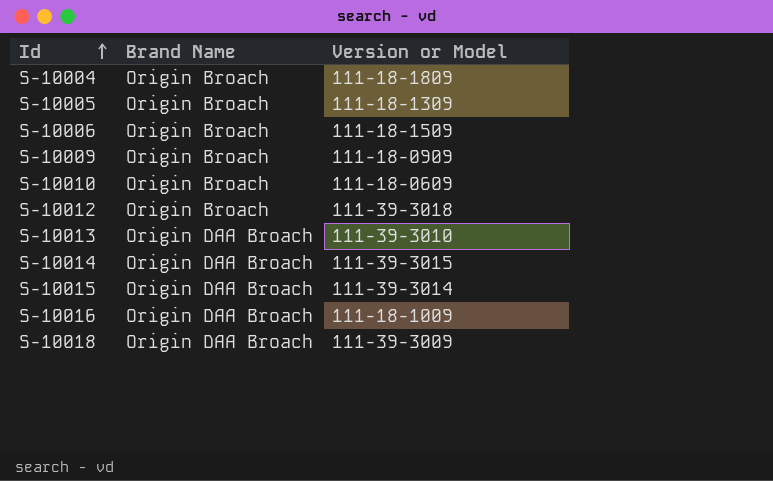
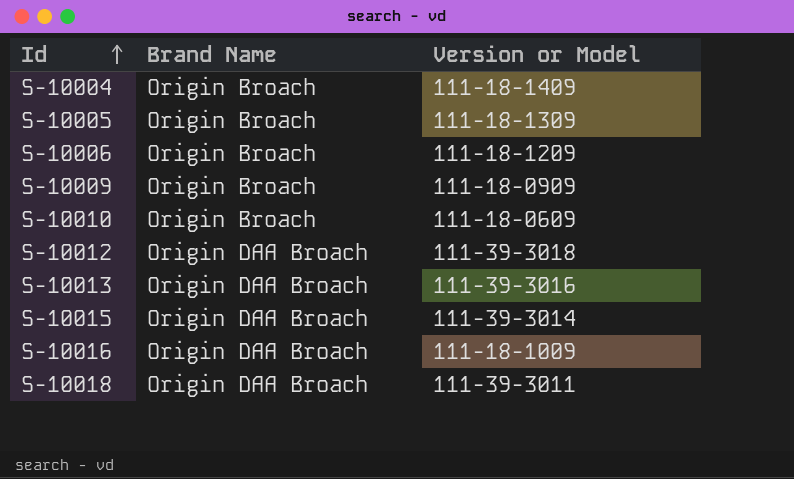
row S-10014: Origin DAA Broach | 111-39-3015 -> none
S-10004 | Version or Model: 111-18-1809 -> 111-18-1409
S-10006 | Version or Model: 111-18-1509 -> 111-18-1209
S-10012 | Brand Name: Origin Broach -> Origin DAA Broach
S-10013 | Version or Model: 111-39-3010 -> 111-39-3016
S-10018 | Version or Model: 111-39-3009 -> 111-39-3011

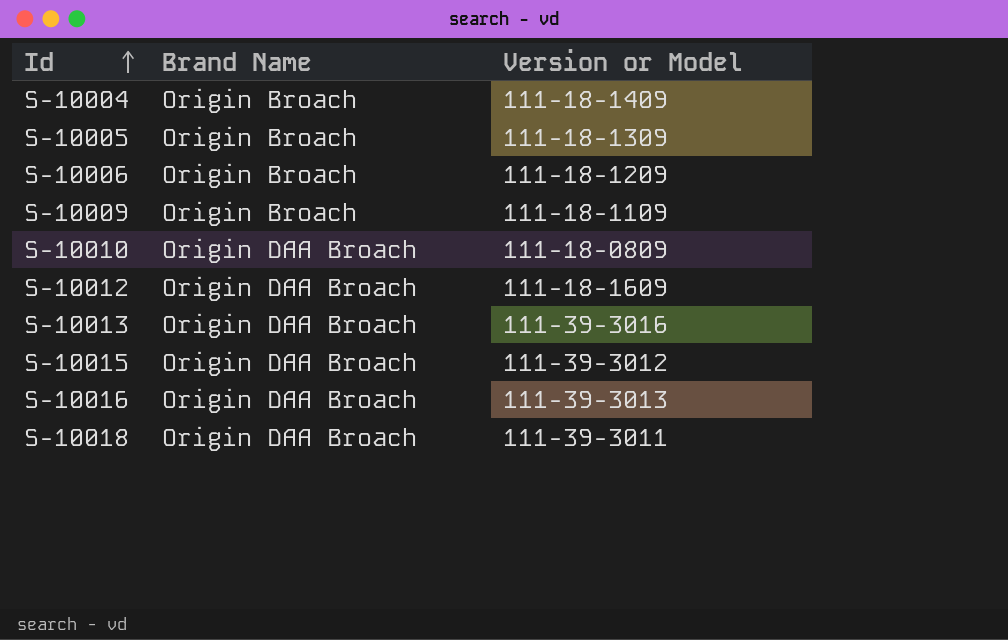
S-10009 | Version or Model: 111-18-0909 -> 111-18-1109
S-10010 | Brand Name: Origin Broach -> Origin DAA Broach
S-10010 | Version or Model: 111-18-0609 -> 111-18-0809
S-10012 | Version or Model: 111-39-3018 -> 111-18-1609
S-10015 | Version or Model: 111-39-3014 -> 111-39-3012
S-10016 | Version or Model: 111-18-1009 -> 111-39-3013

